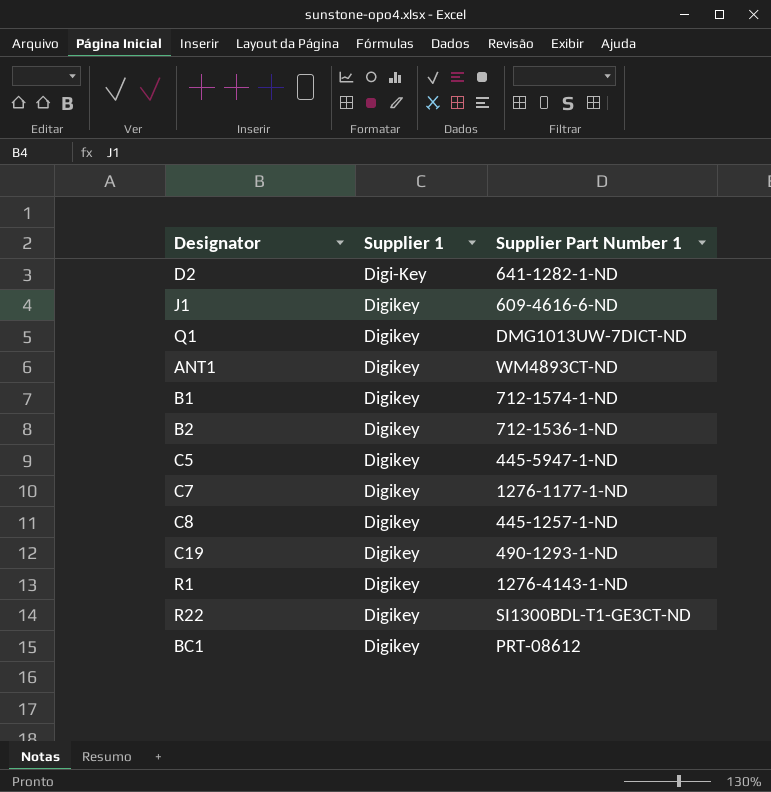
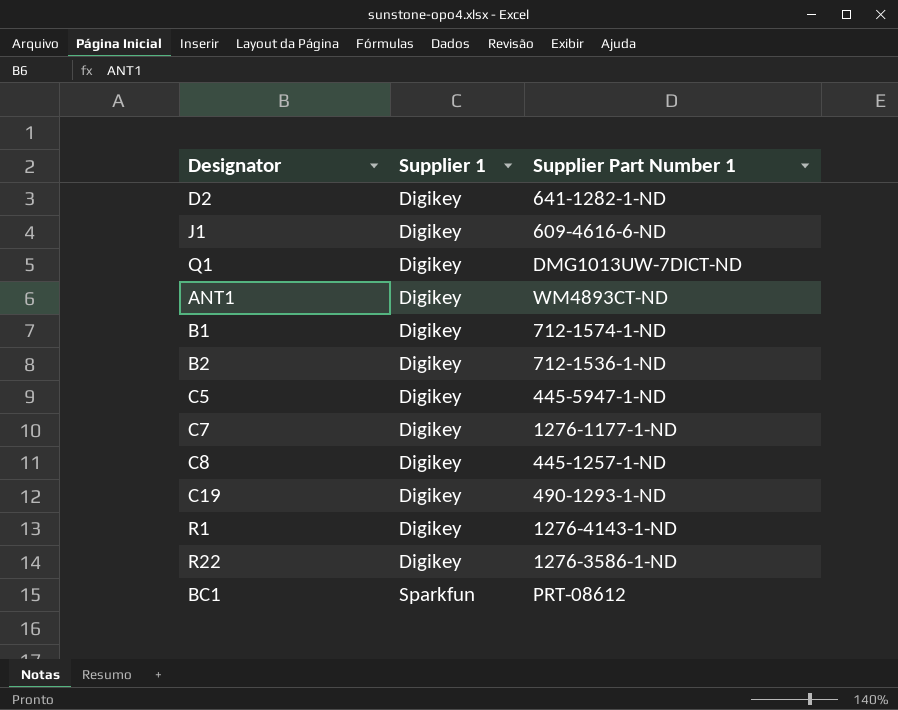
D2 | Supplier 1: Digi-Key -> Digikey
R22 | Supplier Part Number 1: SI1300BDL-T1-GE3CT-ND -> 1276-3586-1-ND
BC1 | Supplier 1: Digikey -> Sparkfun

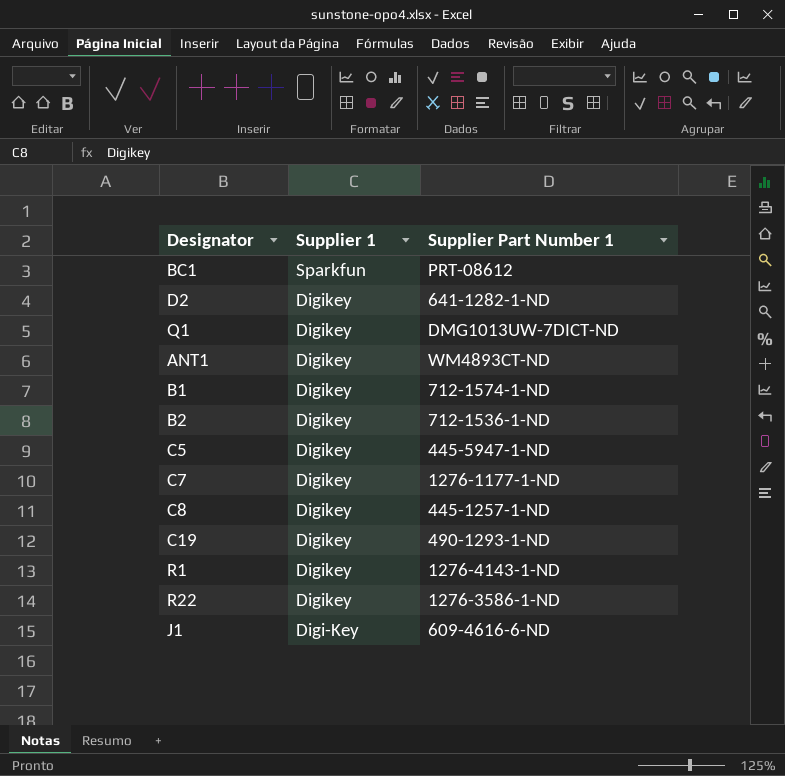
row order: Supplier 1 ascending -> Supplier 1 descending
J1 | Supplier 1: Digikey -> Digi-Key

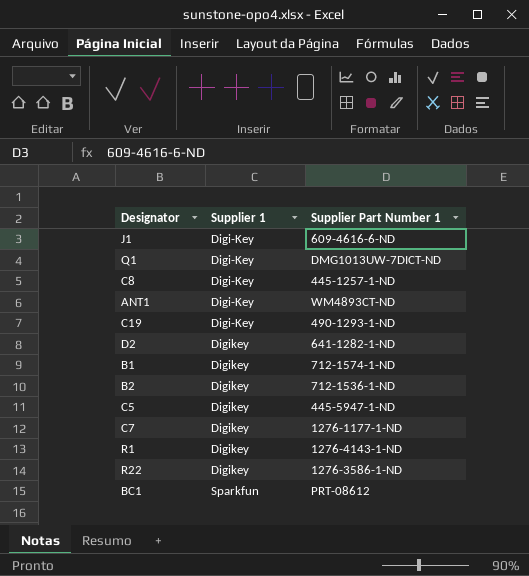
row order: Supplier 1 descending -> Supplier 1 ascending
Q1 | Supplier 1: Digikey -> Digi-Key
C8 | Supplier 1: Digikey -> Digi-Key
ANT1 | Supplier 1: Digikey -> Digi-Key
C19 | Supplier 1: Digikey -> Digi-Key

